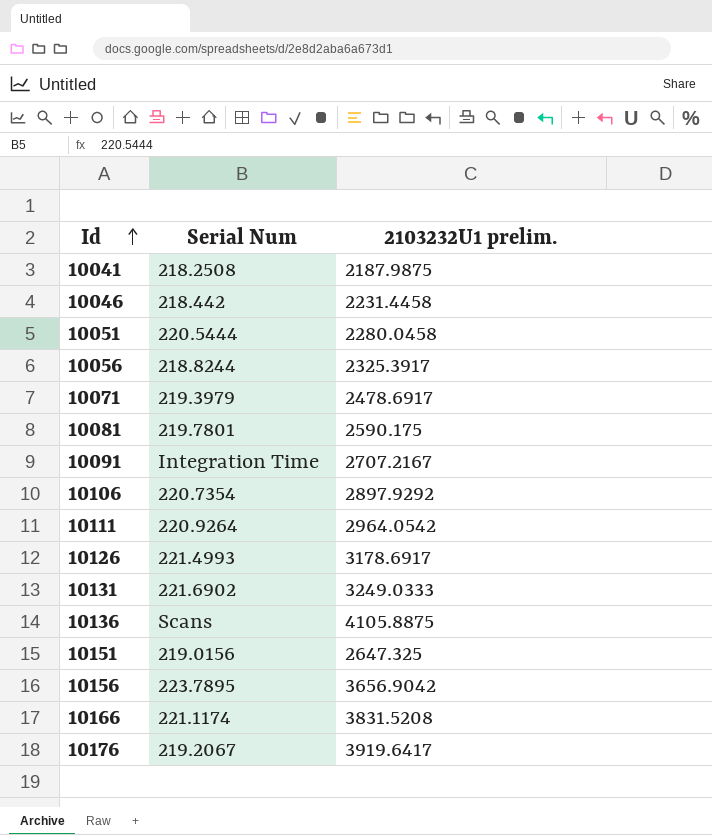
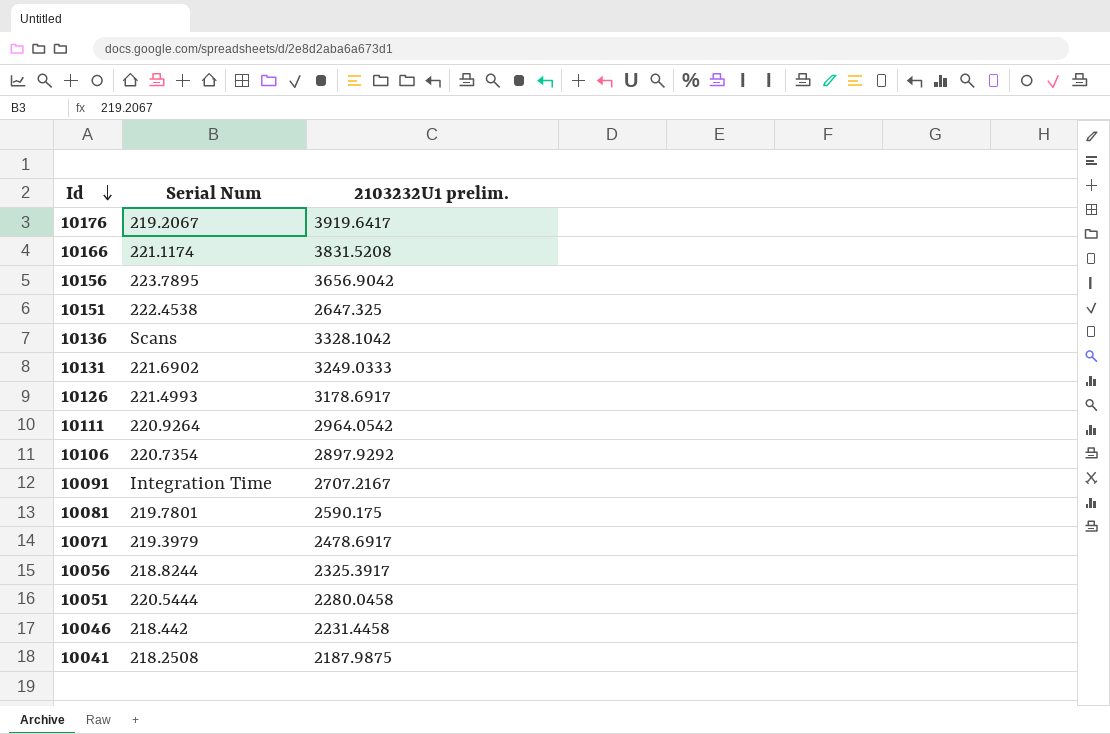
row order: Id ascending -> Id descending
10151 | Serial Num: 219.0156 -> 222.4538
10136 | 2103232U1 prelim.: 4105.8875 -> 3328.1042

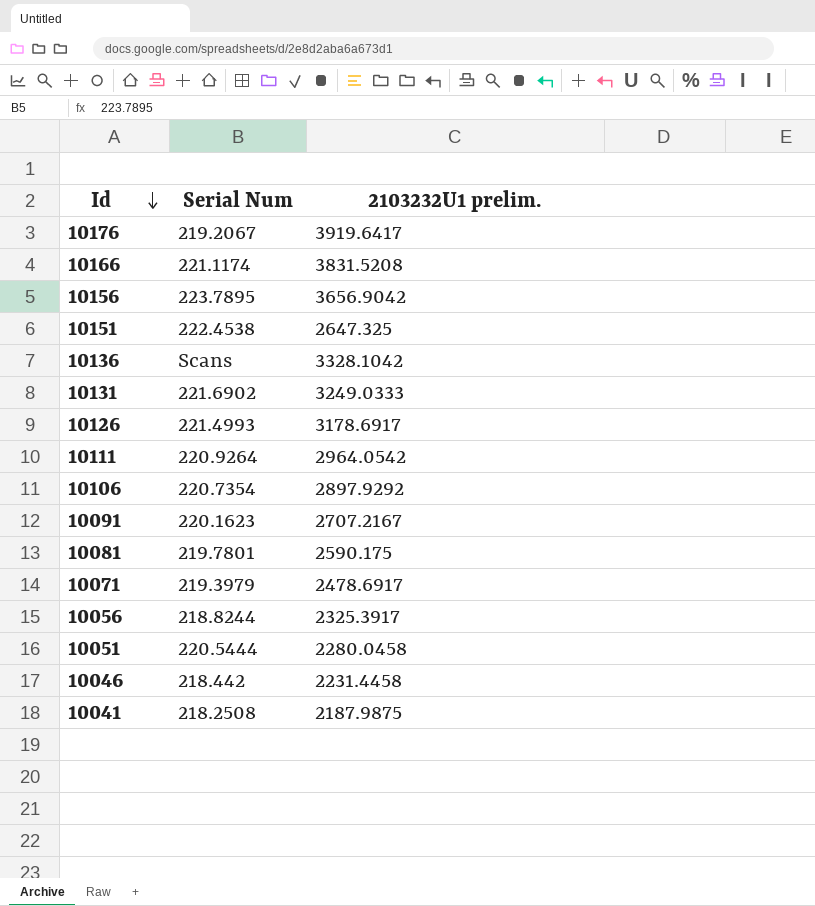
10091 | Serial Num: Integration Time -> 220.1623

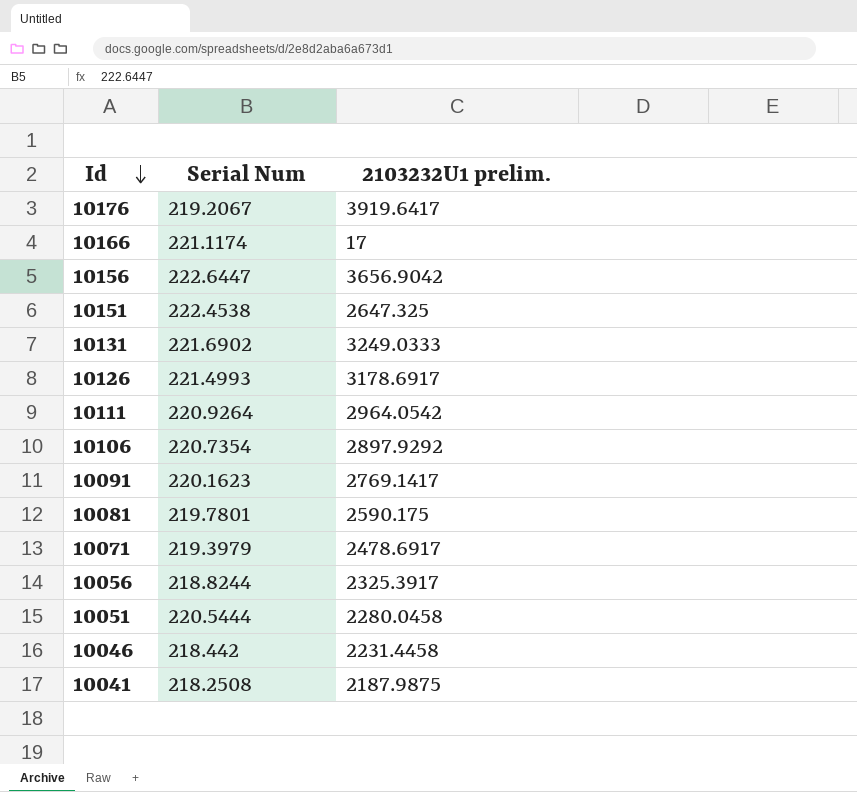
row 10136: Scans | 3328.1042 -> none
10166 | 2103232U1 prelim.: 3831.5208 -> 17
10156 | Serial Num: 223.7895 -> 222.6447
10091 | 2103232U1 prelim.: 2707.2167 -> 2769.1417

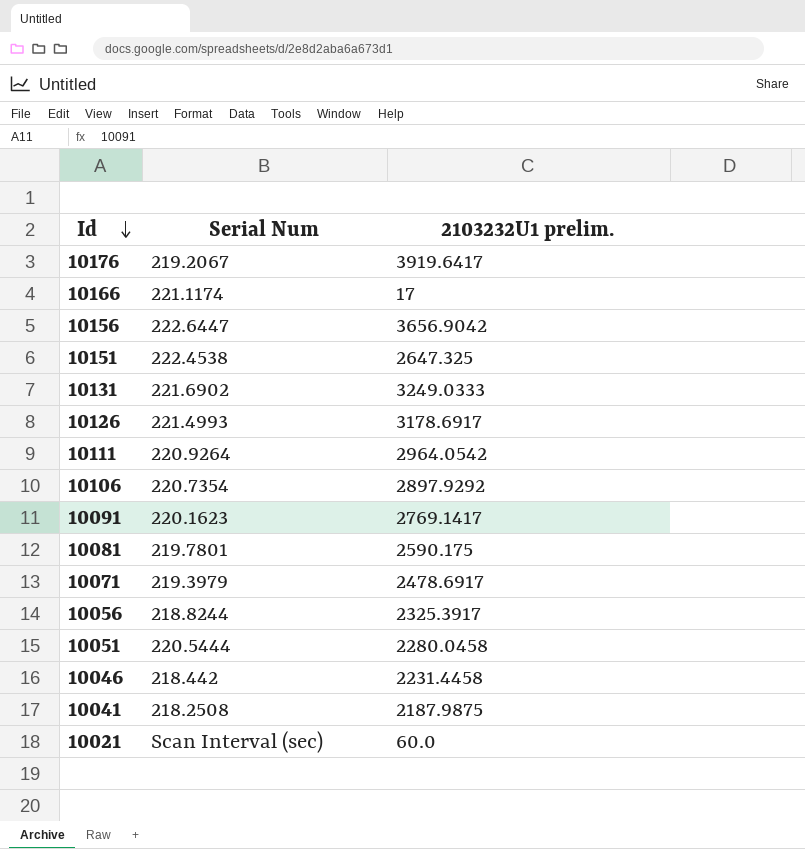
row 10021: none -> Scan Interval (sec) | 60.0

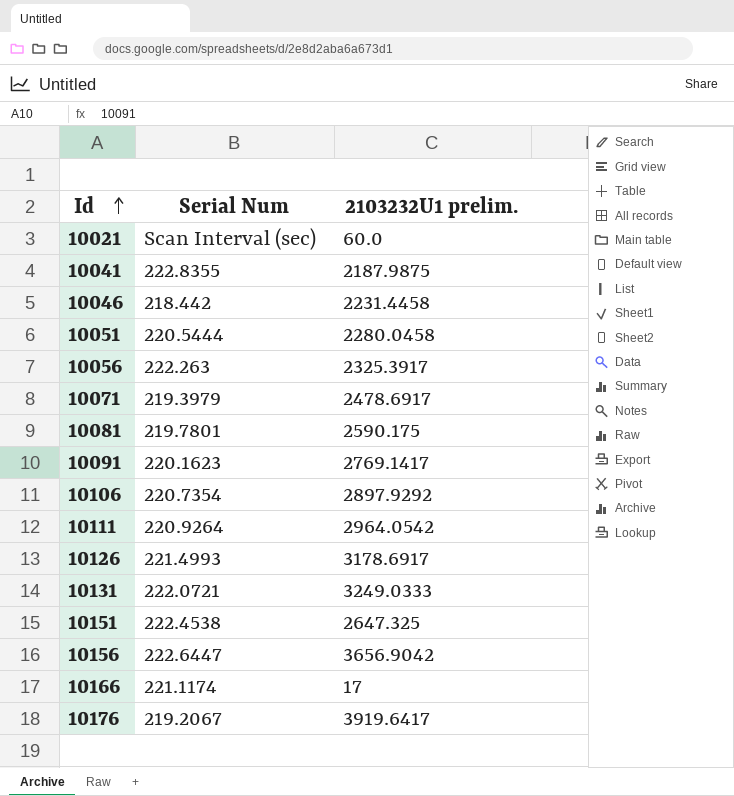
row order: Id descending -> Id ascending
10041 | Serial Num: 218.2508 -> 222.8355
10056 | Serial Num: 218.8244 -> 222.263
10131 | Serial Num: 221.6902 -> 222.0721

